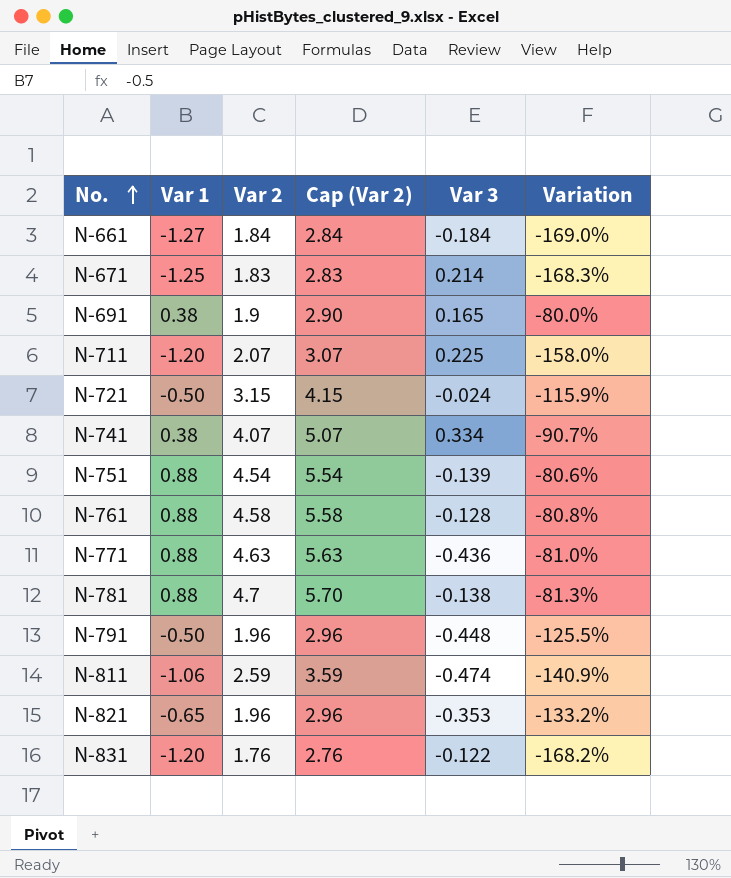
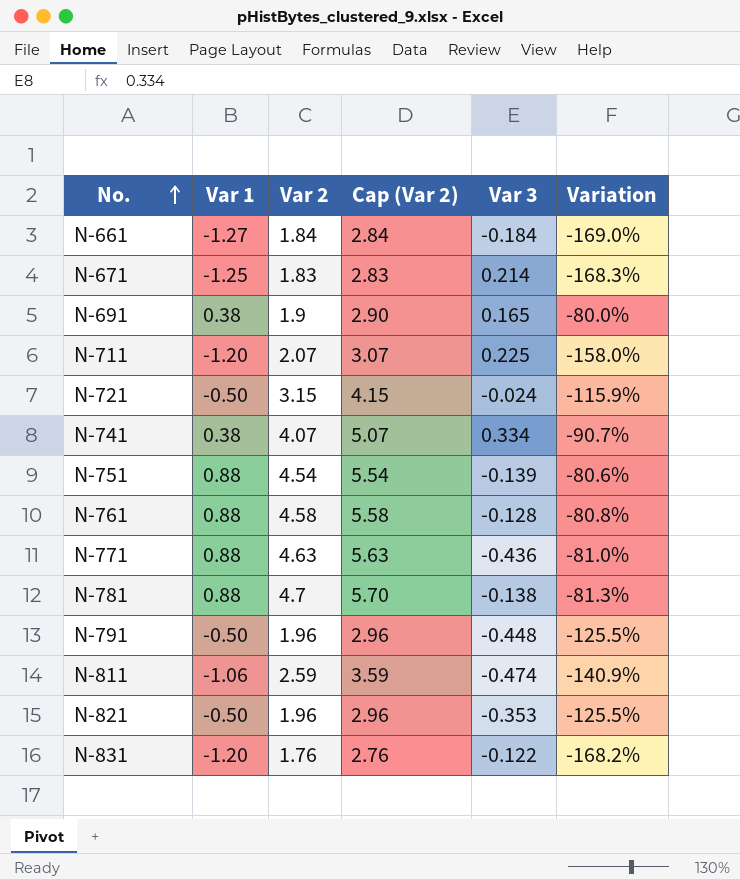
N-821 | Var 1: -0.65 -> -0.50
N-821 | Variation: -133.2% -> -125.5%

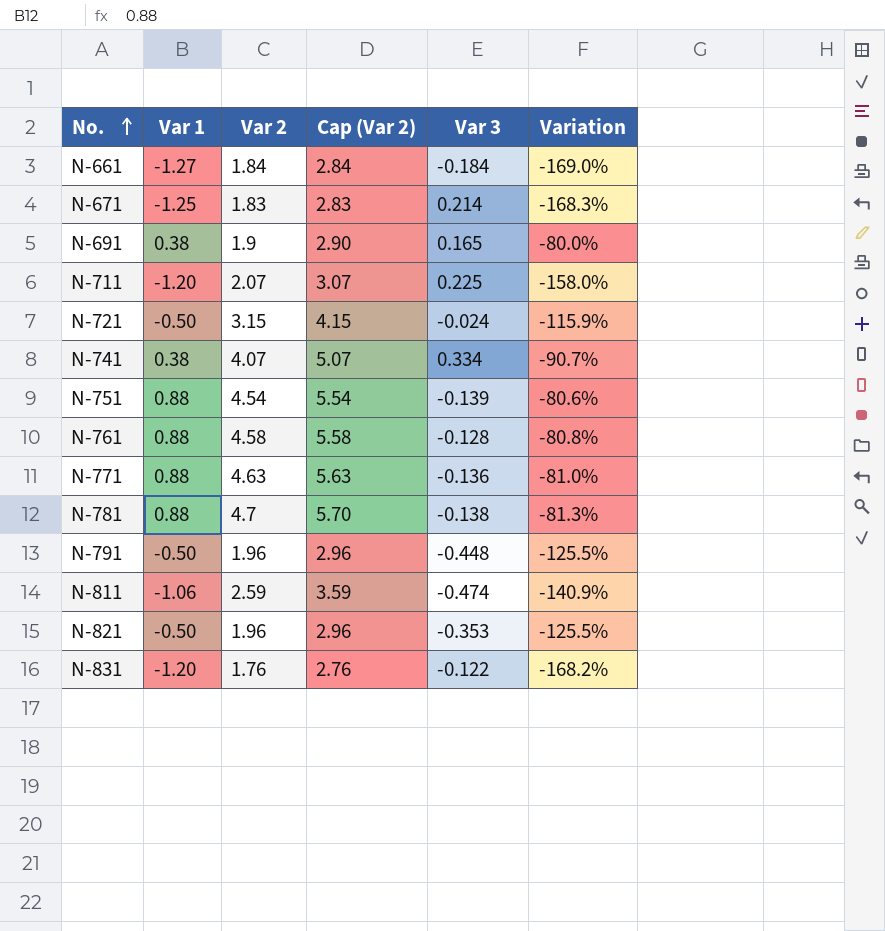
N-771 | Var 3: -0.436 -> -0.136

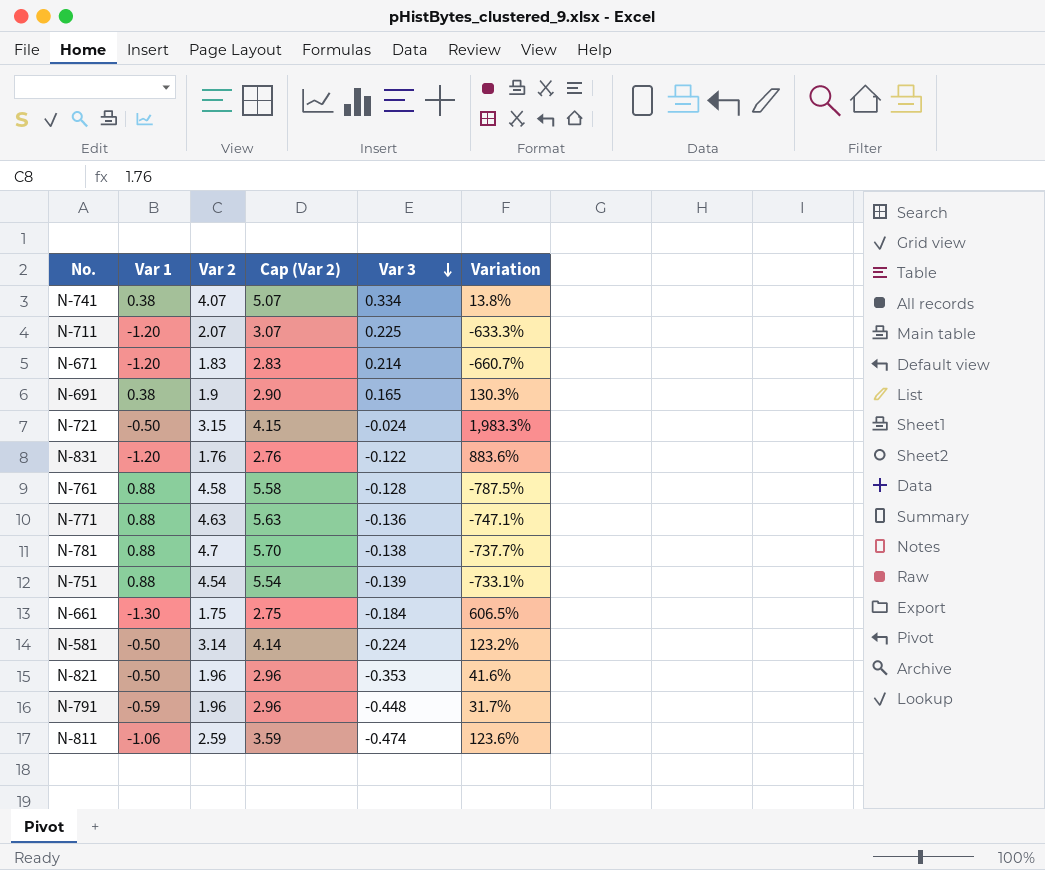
row order: No. ascending -> Var 3 descending
column Variation | formula: ([Var 1] - [Var 2]) / [Var 2] -> ([Var 1] - [Var 3]) / [Var 3]
N-671 | Var 1: -1.25 -> -1.20
N-661 | Var 1: -1.27 -> -1.30
N-661 | Var 2: 1.84 -> 1.75
N-661 | Cap (Var 2): 2.84 -> 2.75
row N-581: none -> -0.50 | 3.14 | 4.14 | -0.224 | 123.2%
N-791 | Var 1: -0.50 -> -0.59

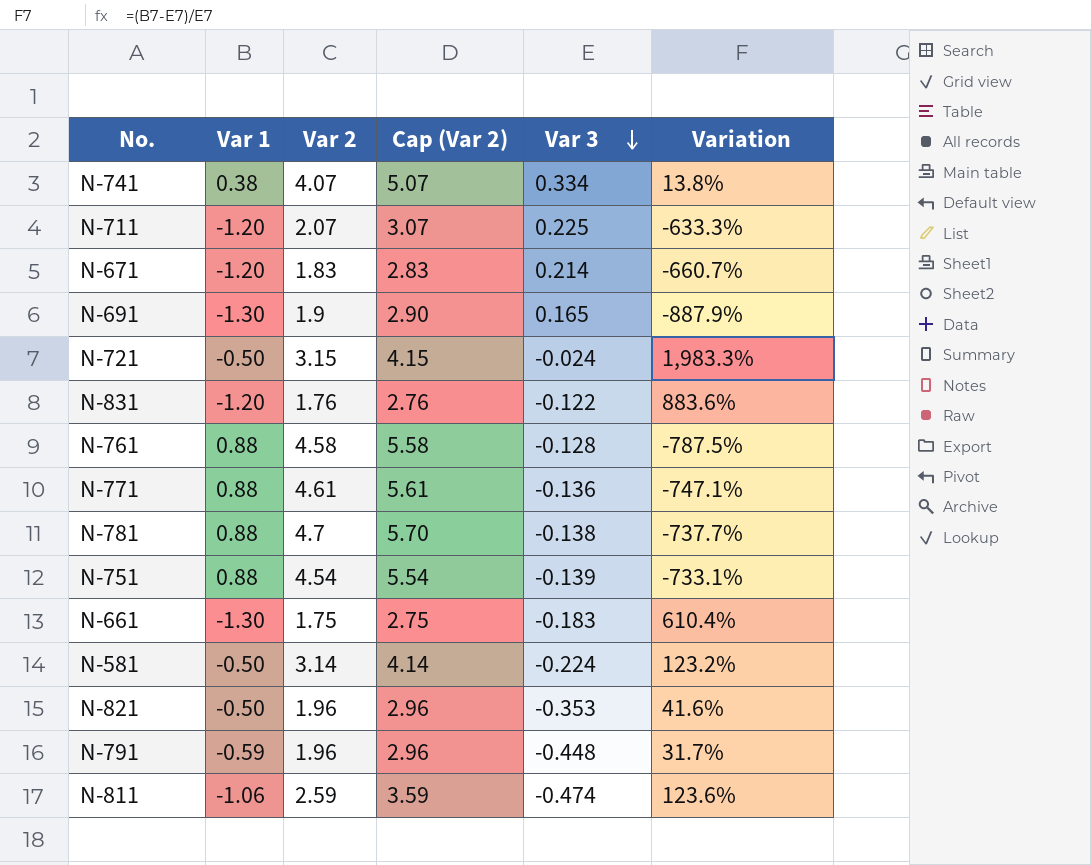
N-691 | Var 1: 0.38 -> -1.30
N-691 | Variation: 130.3% -> -887.9%
N-771 | Var 2: 4.63 -> 4.61
N-771 | Cap (Var 2): 5.63 -> 5.61
N-661 | Var 3: -0.184 -> -0.183
N-661 | Variation: 606.5% -> 610.4%

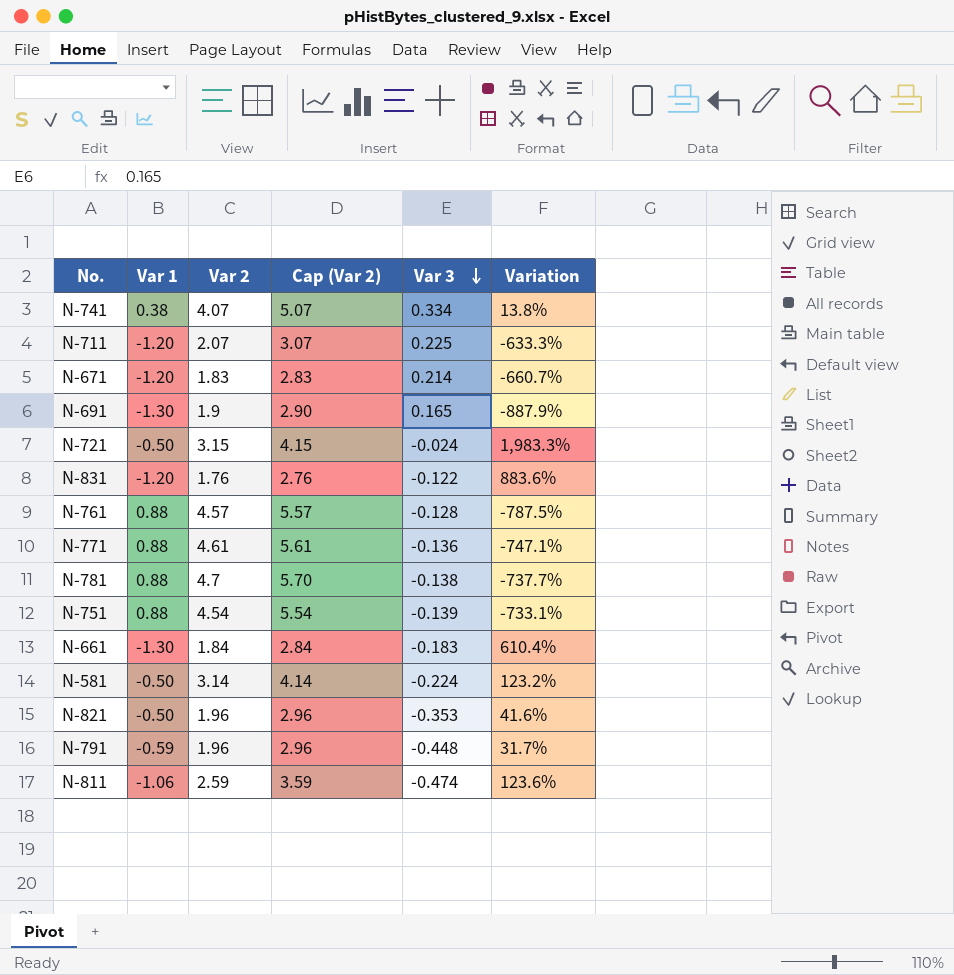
N-761 | Var 2: 4.58 -> 4.57
N-761 | Cap (Var 2): 5.58 -> 5.57
N-661 | Var 2: 1.75 -> 1.84
N-661 | Cap (Var 2): 2.75 -> 2.84

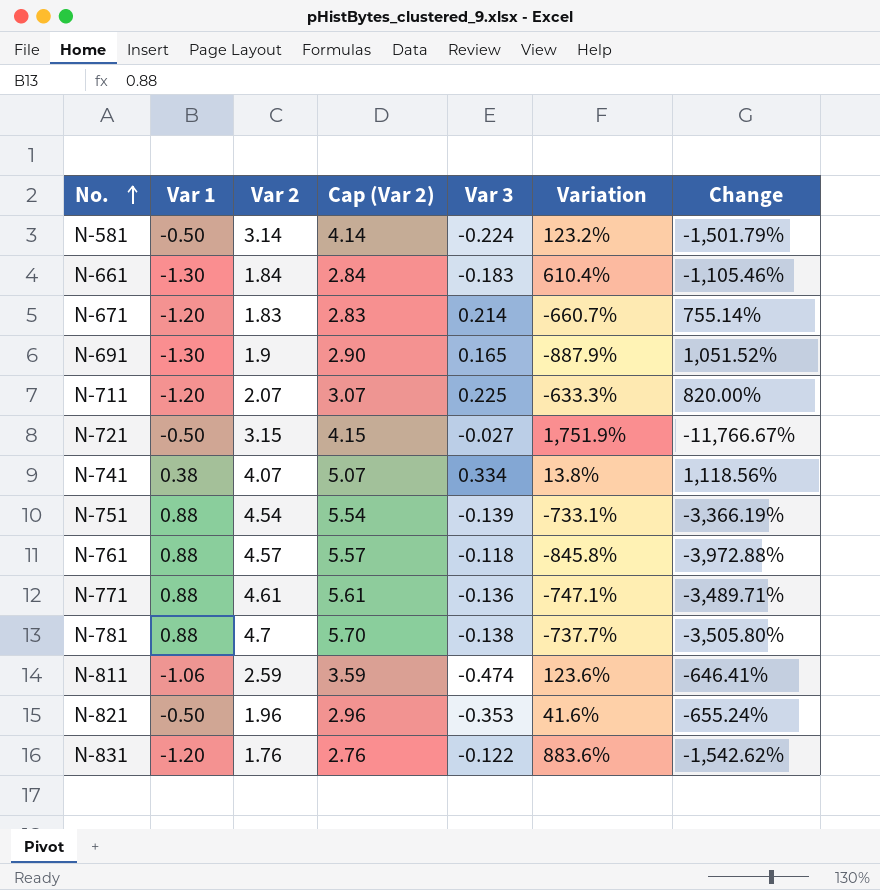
row order: Var 3 descending -> No. ascending
column Change | formula: none -> ([Var 2] - [Var 3]) / [Var 3]
row N-791: -0.59 | 1.96 | 2.96 | -0.448 | 31.7% -> none
N-721 | Var 3: -0.024 -> -0.027
N-721 | Variation: 1,983.3% -> 1,751.9%
N-761 | Var 3: -0.128 -> -0.118
N-761 | Variation: -787.5% -> -845.8%

